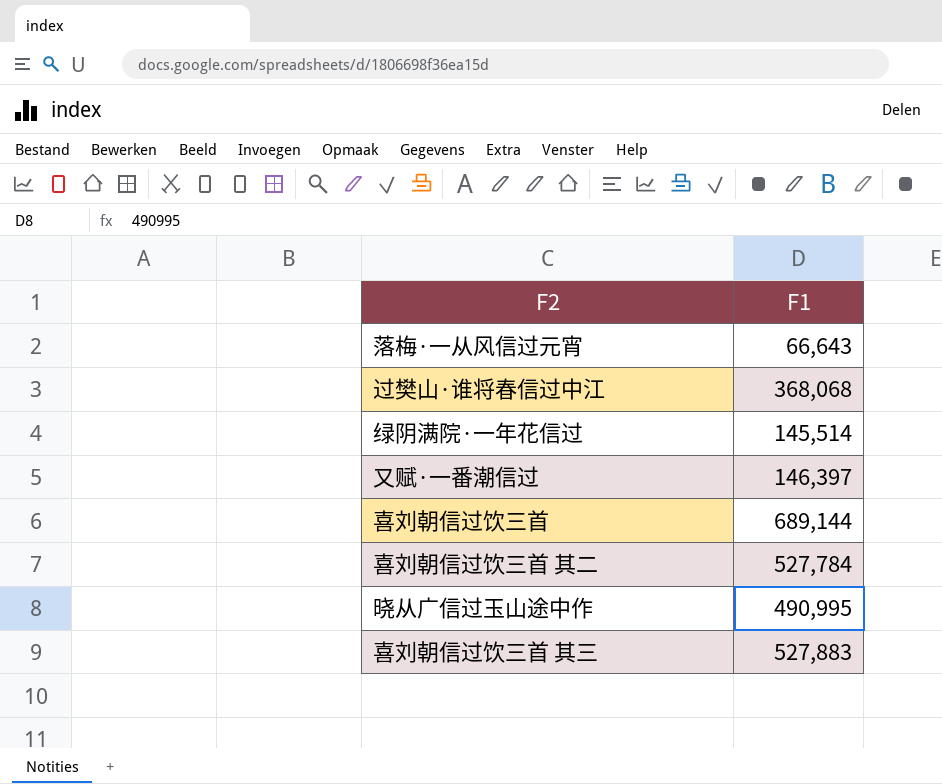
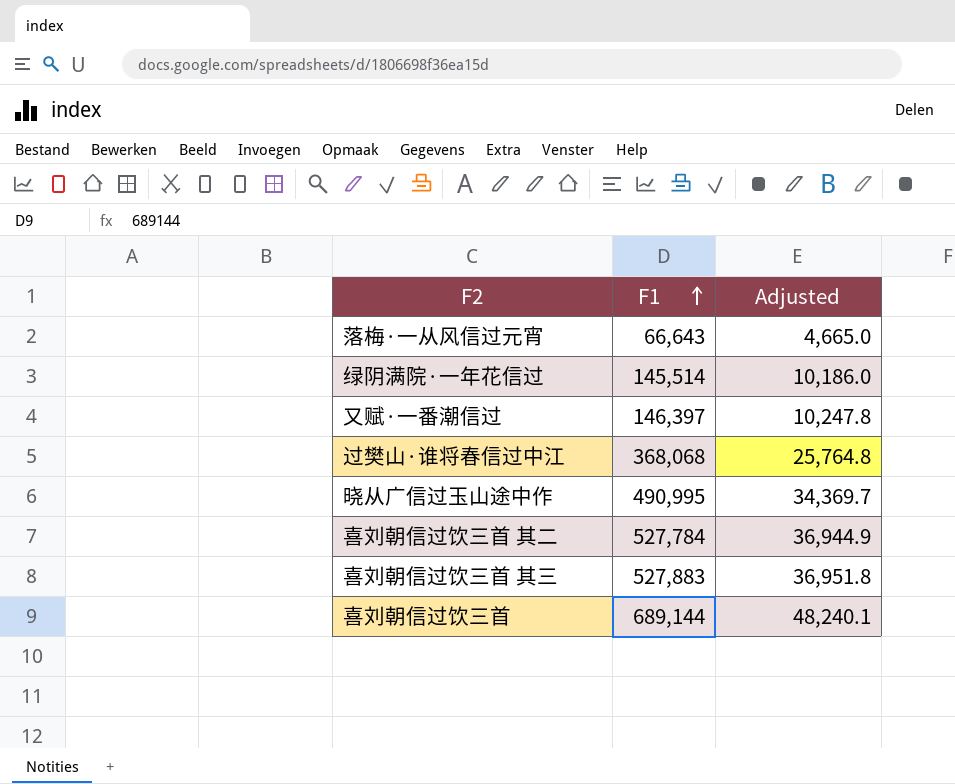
row order: none -> F1 ascending
column Adjusted | formula: none -> [F1] * 0.07

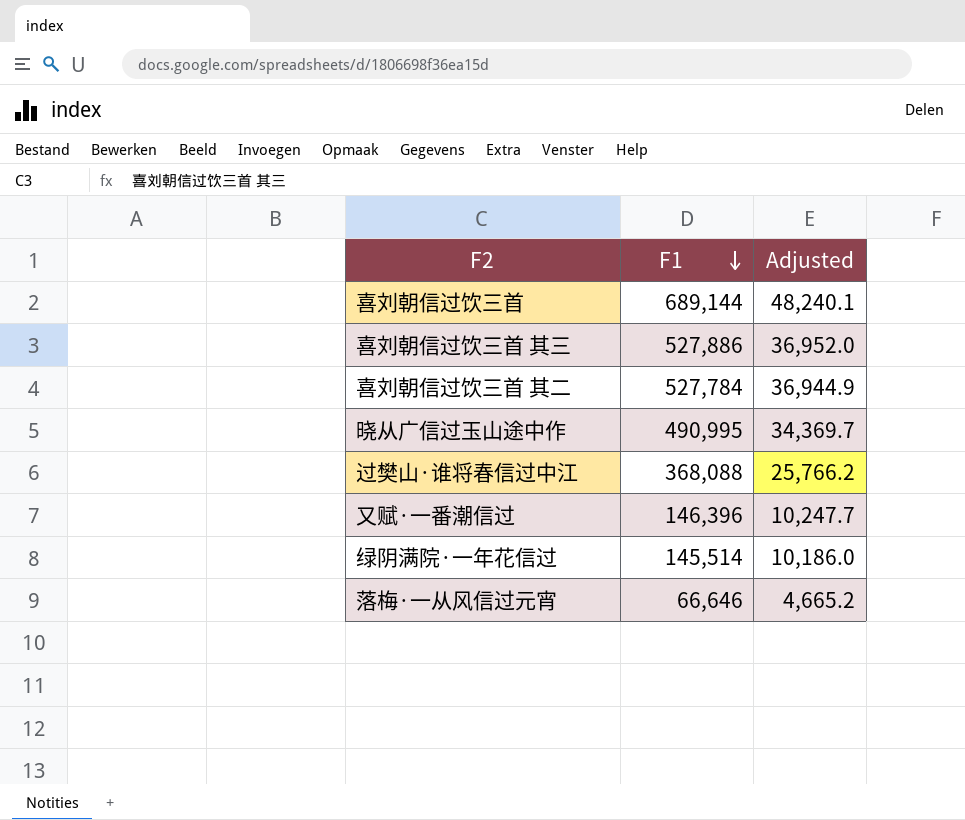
row order: F1 ascending -> F1 descending
喜刘朝信过饮三首 其三 | F1: 527,883 -> 527,886
喜刘朝信过饮三首 其三 | Adjusted: 36,951.8 -> 36,952.0
过樊山·谁将春信过中江 | F1: 368,068 -> 368,088
过樊山·谁将春信过中江 | Adjusted: 25,764.8 -> 25,766.2
又赋·一番潮信过 | F1: 146,397 -> 146,396
又赋·一番潮信过 | Adjusted: 10,247.8 -> 10,247.7
落梅·一从风信过元宵 | F1: 66,643 -> 66,646
落梅·一从风信过元宵 | Adjusted: 4,665.0 -> 4,665.2

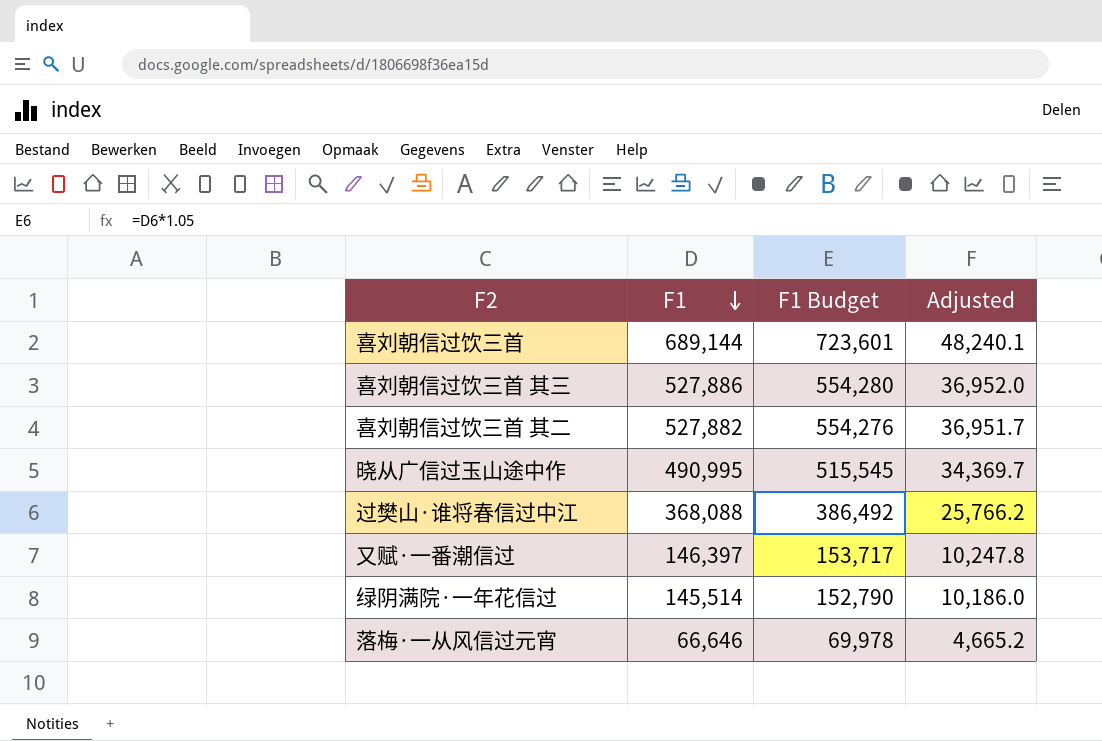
column F1 Budget | formula: none -> [F1] * 1.05
喜刘朝信过饮三首 其二 | F1: 527,784 -> 527,882
喜刘朝信过饮三首 其二 | Adjusted: 36,944.9 -> 36,951.7
又赋·一番潮信过 | F1: 146,396 -> 146,397
又赋·一番潮信过 | Adjusted: 10,247.7 -> 10,247.8

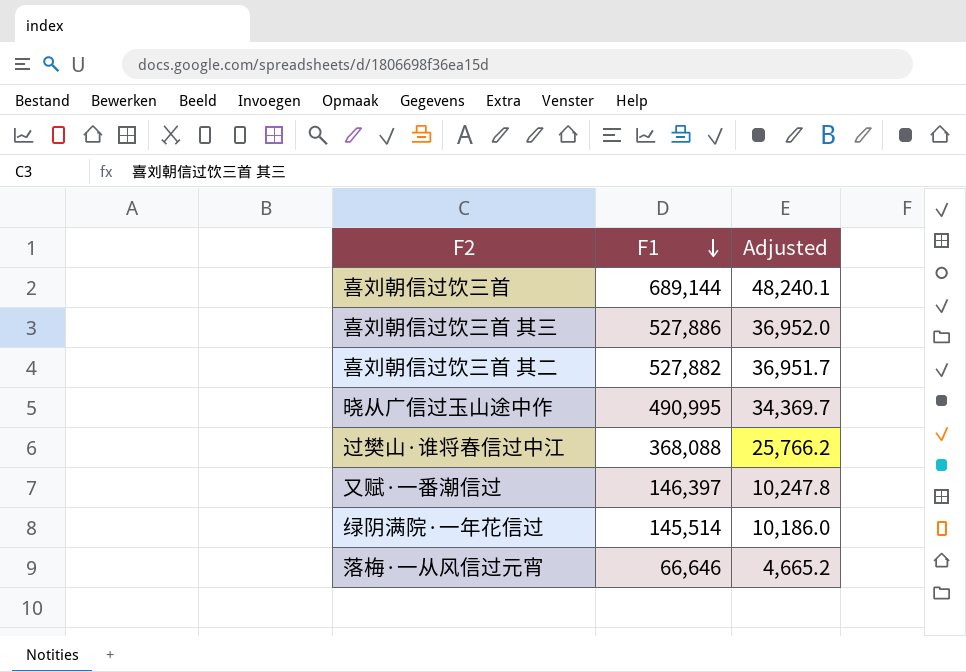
column F1 Budget | formula: [F1] * 1.05 -> none

